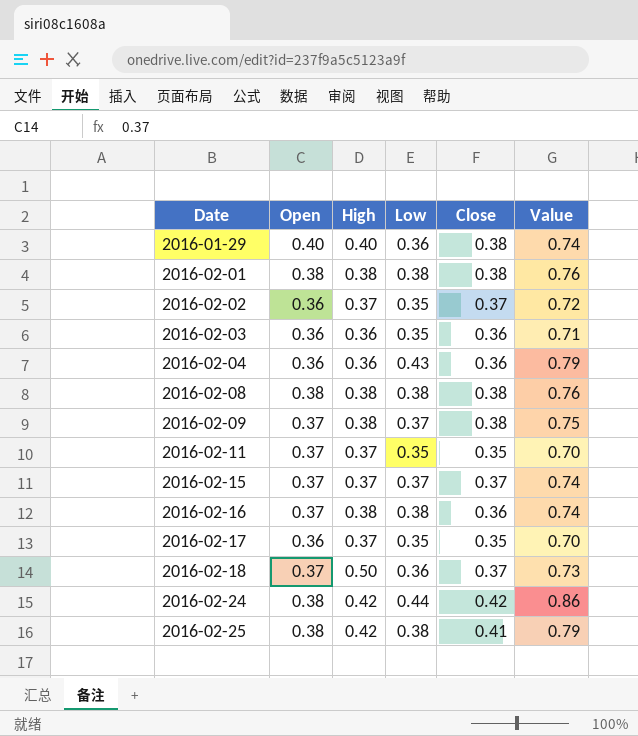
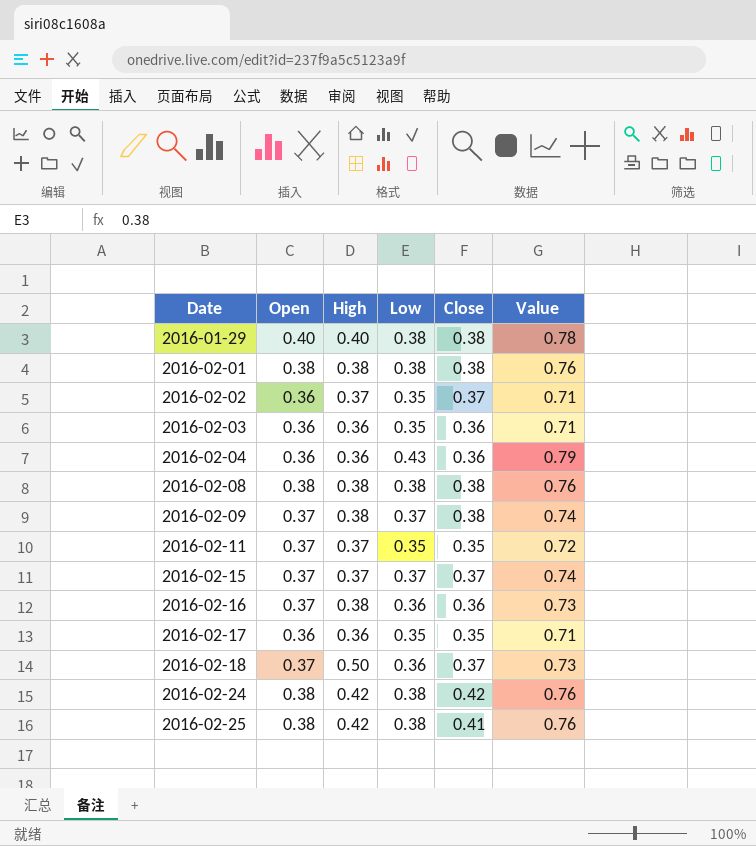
column Value | formula: [Low] + [Close] -> [Open] + [Low]
2016-01-29 | Low: 0.36 -> 0.38
2016-02-16 | Low: 0.38 -> 0.36
2016-02-17 | High: 0.37 -> 0.36
2016-02-24 | Low: 0.44 -> 0.38

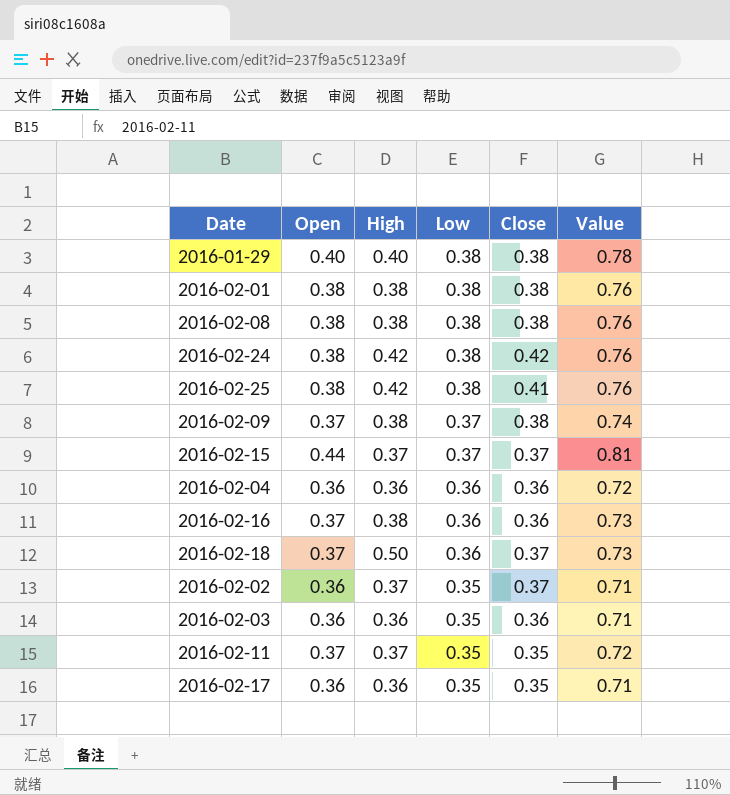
row order: Date ascending -> Low descending
2016-02-15 | Open: 0.37 -> 0.44
2016-02-15 | Value: 0.74 -> 0.81
2016-02-04 | Low: 0.43 -> 0.36
2016-02-04 | Value: 0.79 -> 0.72

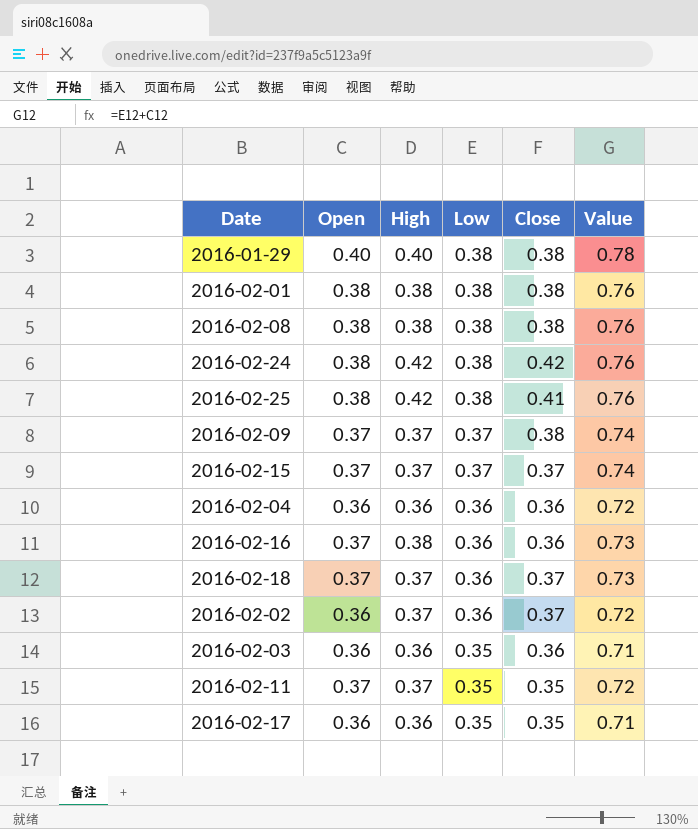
2016-02-09 | High: 0.38 -> 0.37
2016-02-15 | Open: 0.44 -> 0.37
2016-02-15 | Value: 0.81 -> 0.74
2016-02-18 | High: 0.50 -> 0.37
2016-02-02 | Low: 0.35 -> 0.36
2016-02-02 | Value: 0.71 -> 0.72

